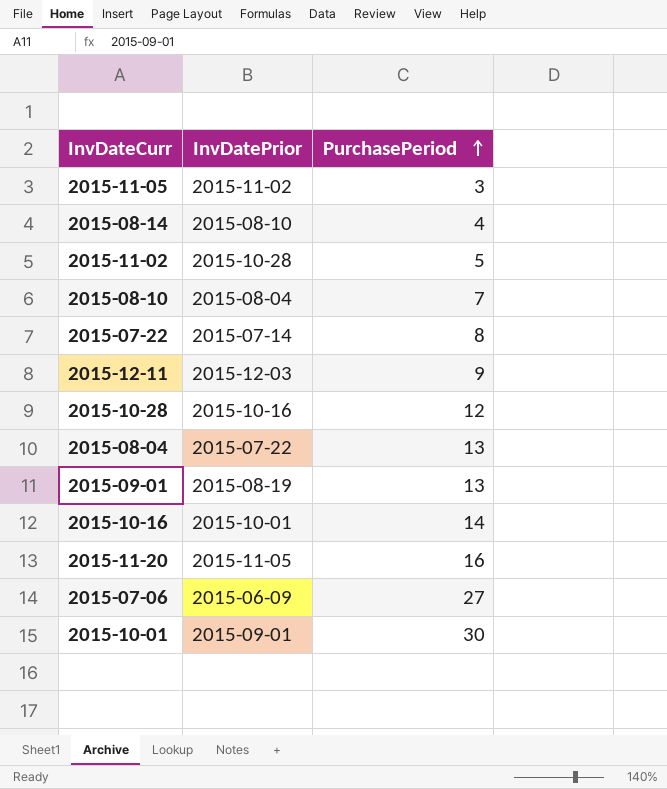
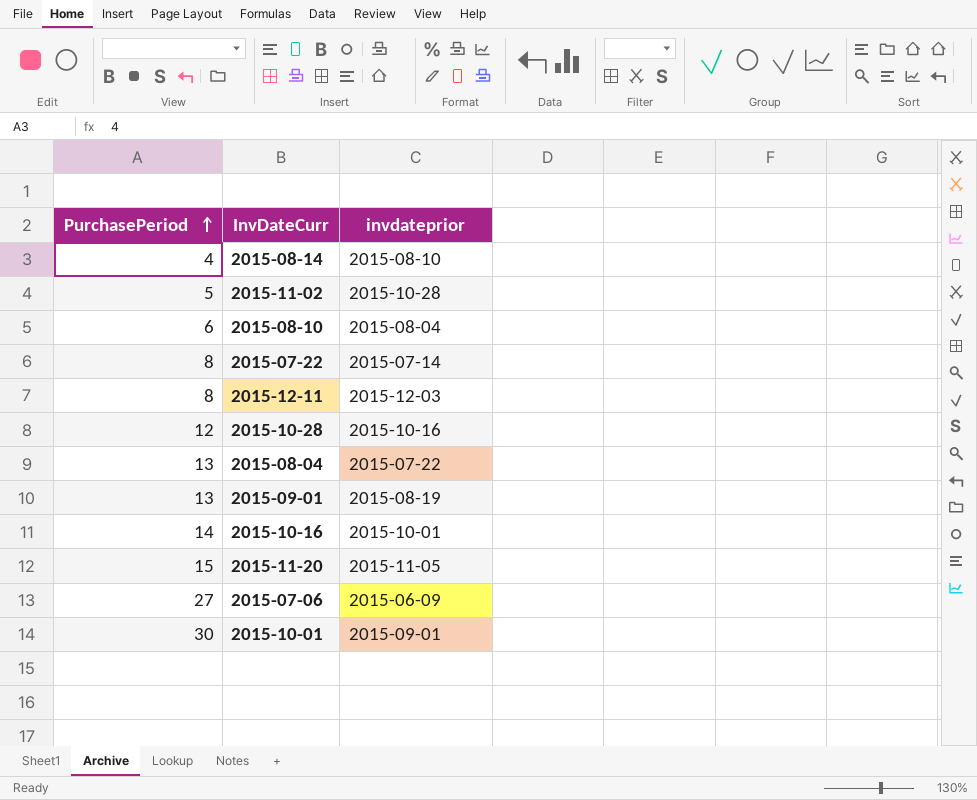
column PurchasePeriod | position: 3 -> 1
column name: InvDatePrior -> invdateprior
row 2015-11-05: 2015-11-02 | 3 -> none
2015-08-10 | PurchasePeriod: 7 -> 6
2015-12-11 | PurchasePeriod: 9 -> 8
2015-11-20 | PurchasePeriod: 16 -> 15

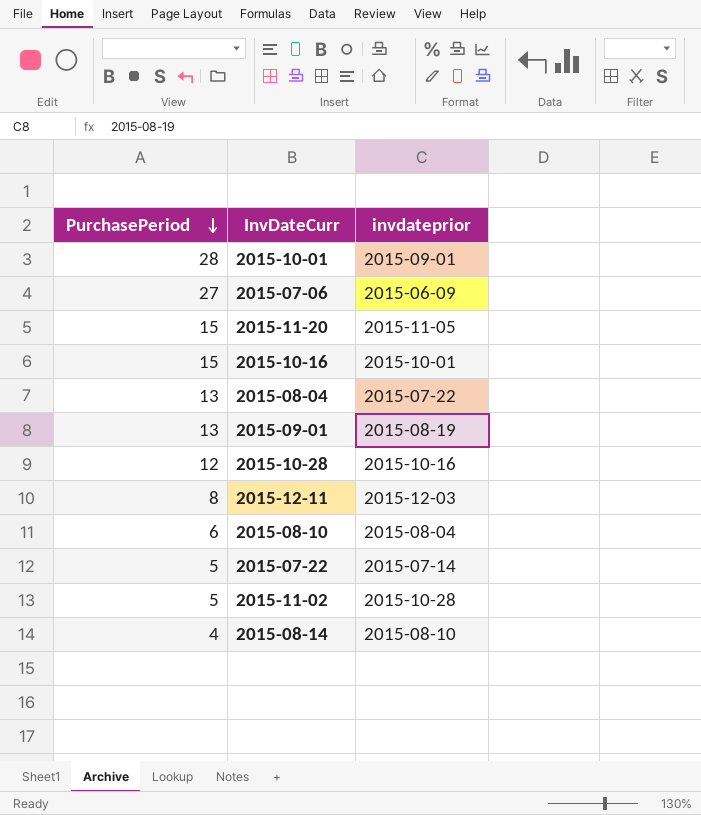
row order: PurchasePeriod ascending -> PurchasePeriod descending
2015-10-01 | PurchasePeriod: 30 -> 28
2015-10-16 | PurchasePeriod: 14 -> 15
2015-07-22 | PurchasePeriod: 8 -> 5

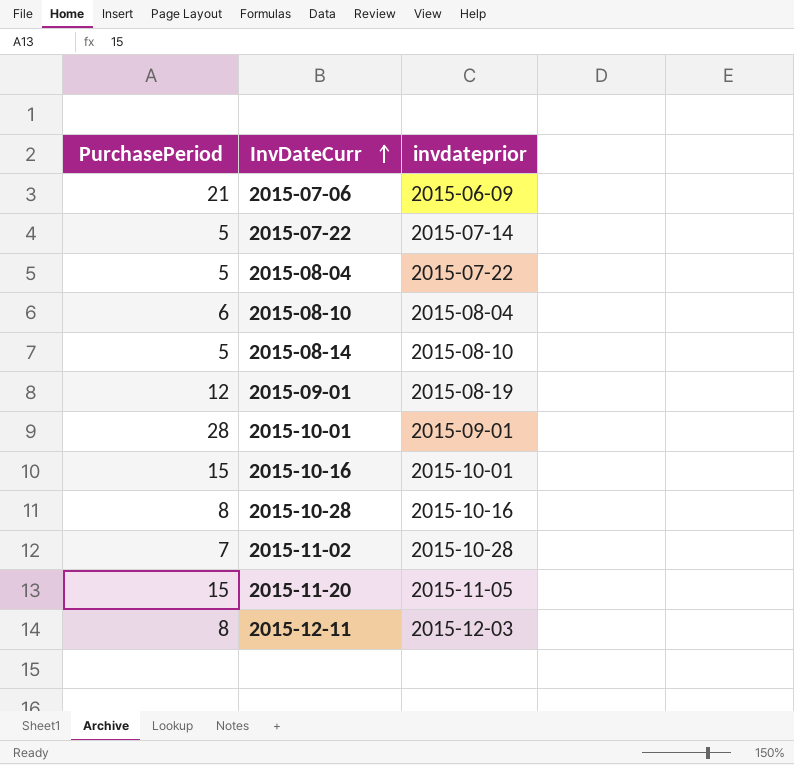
row order: PurchasePeriod descending -> InvDateCurr ascending
2015-07-06 | PurchasePeriod: 27 -> 21
2015-08-04 | PurchasePeriod: 13 -> 5
2015-08-14 | PurchasePeriod: 4 -> 5
2015-09-01 | PurchasePeriod: 13 -> 12
2015-10-28 | PurchasePeriod: 12 -> 8
2015-11-02 | PurchasePeriod: 5 -> 7

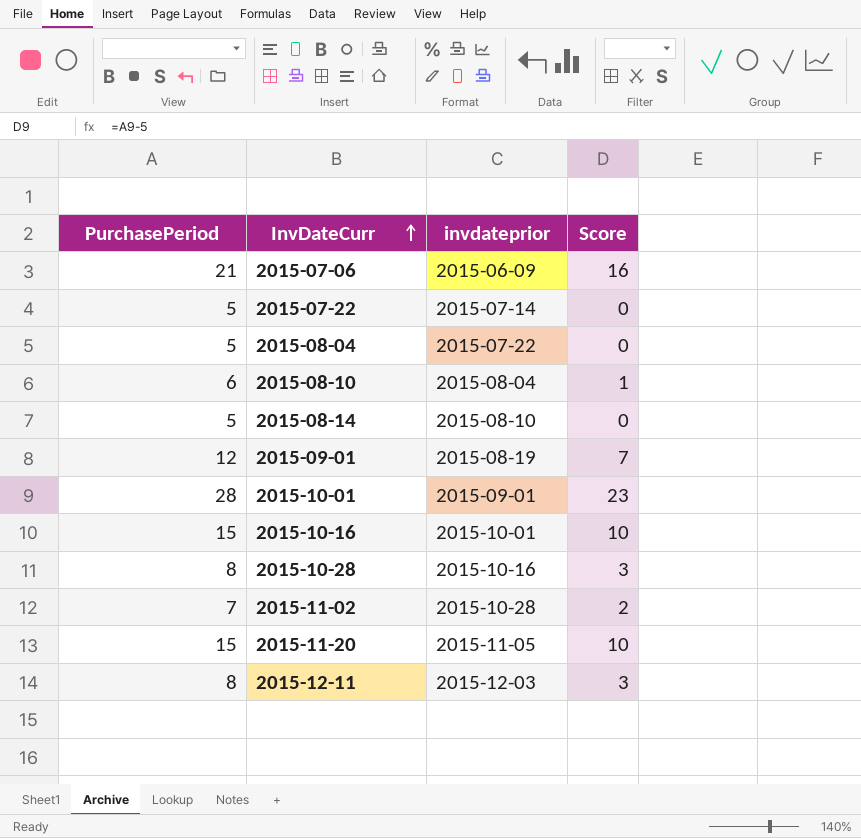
column Score | formula: none -> [PurchasePeriod] - 5

